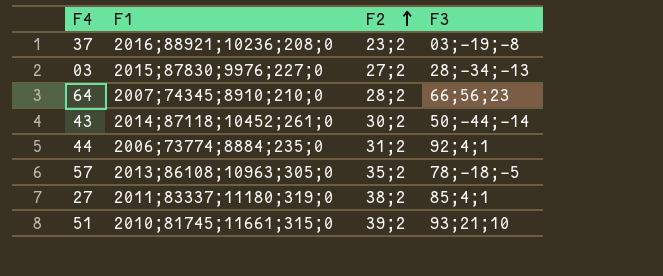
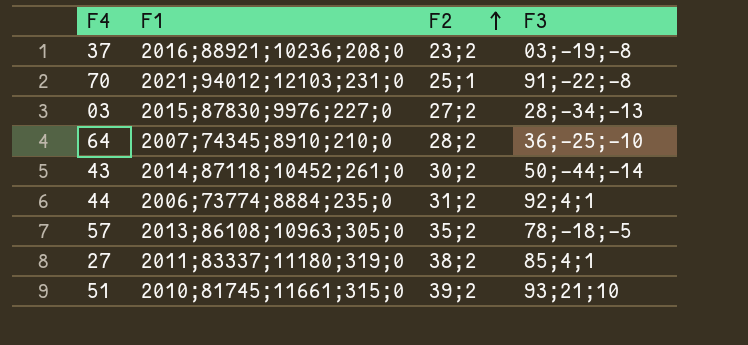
row 70: none -> 2021;94012;12103;231;0 | 25;1 | 91;-22;-8
64 | F3: 66;56;23 -> 36;-25;-10

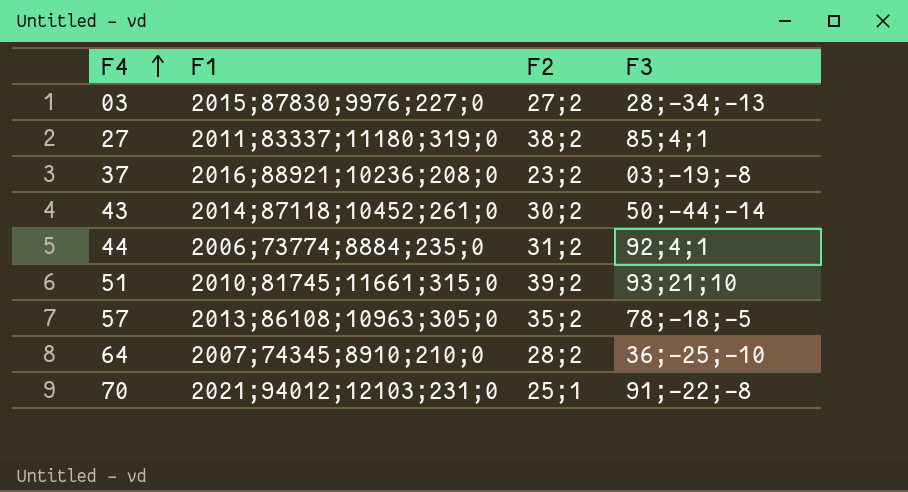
row order: F2 ascending -> F4 ascending

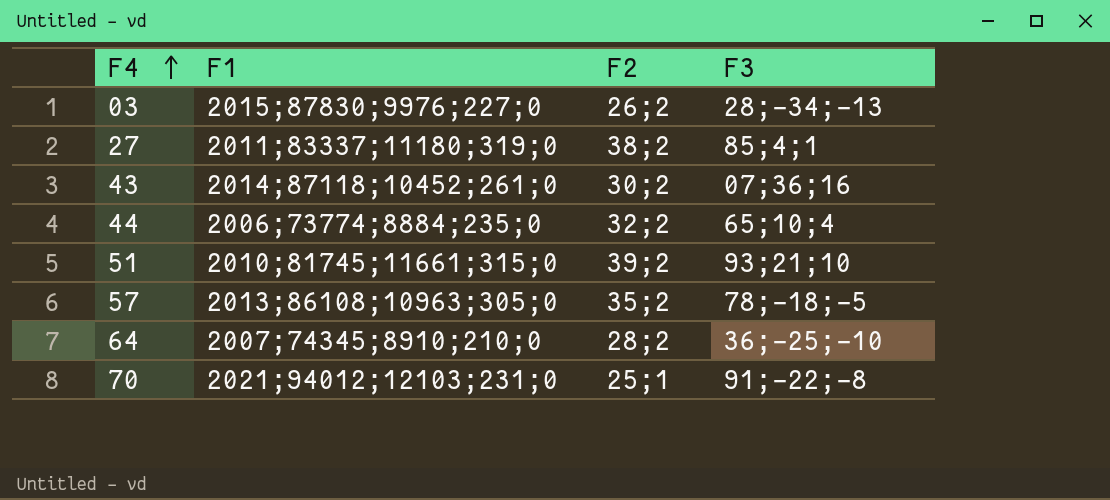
row 37: 2016;88921;10236;208;0 | 23;2 | 03;-19;-8 -> none
03 | F2: 27;2 -> 26;2
43 | F3: 50;-44;-14 -> 07;36;16
44 | F2: 31;2 -> 32;2
44 | F3: 92;4;1 -> 65;10;4

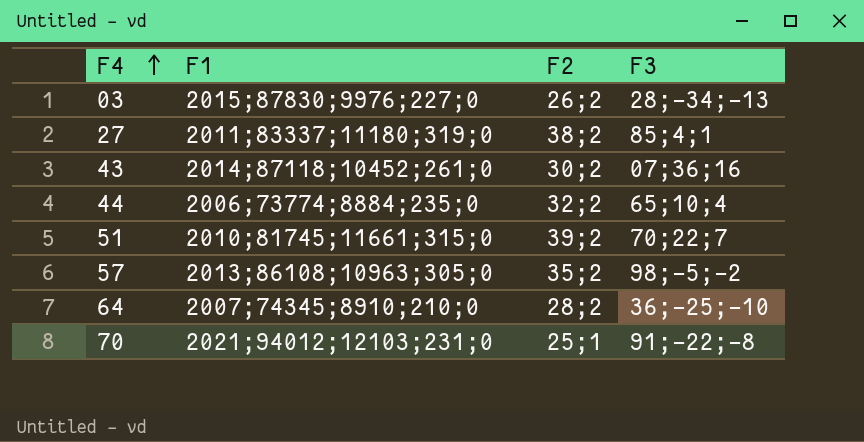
51 | F3: 93;21;10 -> 70;22;7
57 | F3: 78;-18;-5 -> 98;-5;-2

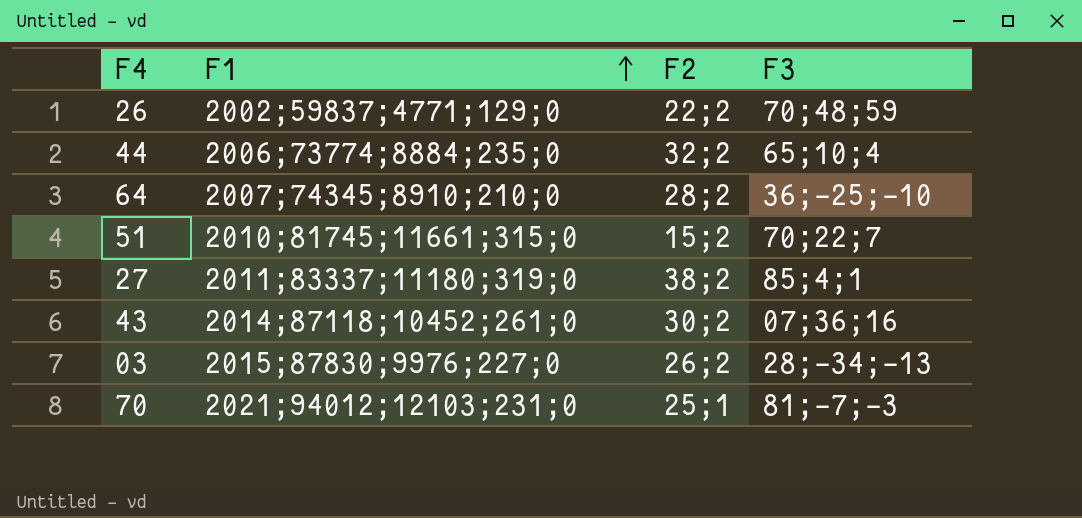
row order: F4 ascending -> F1 ascending
row 57: 2013;86108;10963;305;0 | 35;2 | 98;-5;-2 -> none
row 26: none -> 2002;59837;4771;129;0 | 22;2 | 70;48;59
51 | F2: 39;2 -> 15;2
70 | F3: 91;-22;-8 -> 81;-7;-3

